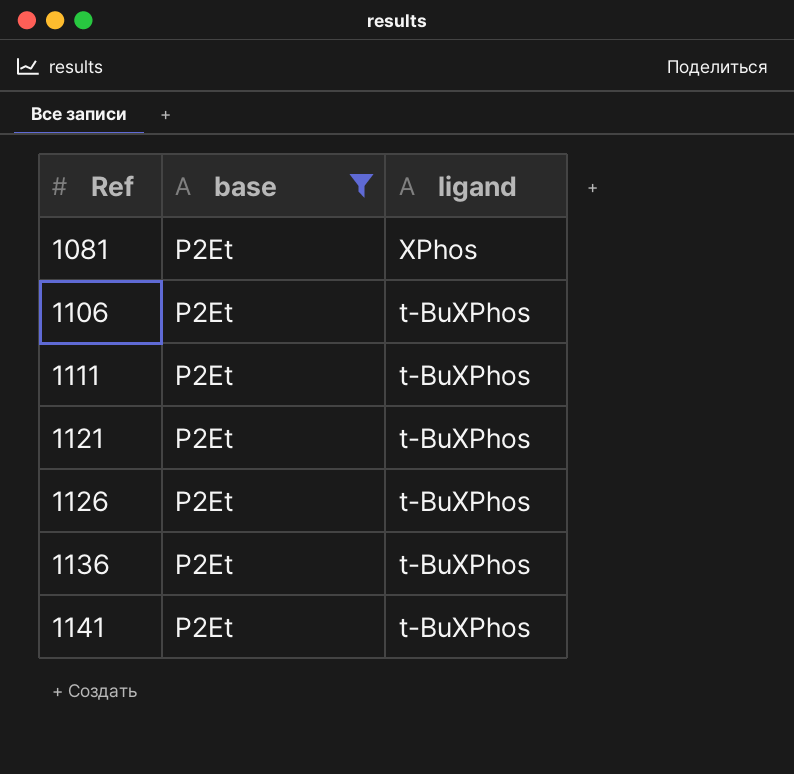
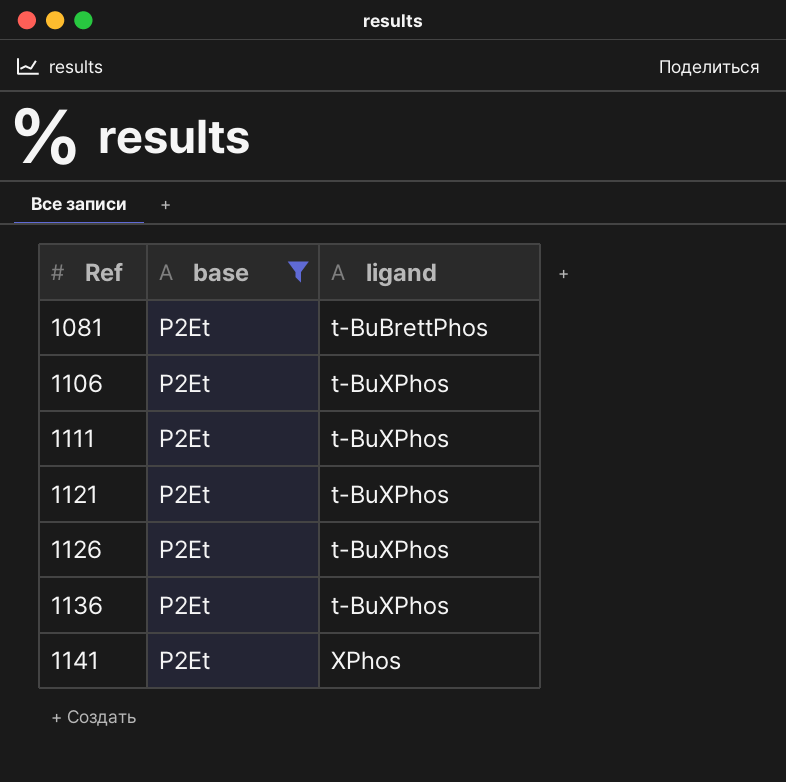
1081 | ligand: XPhos -> t-BuBrettPhos
1141 | ligand: t-BuXPhos -> XPhos

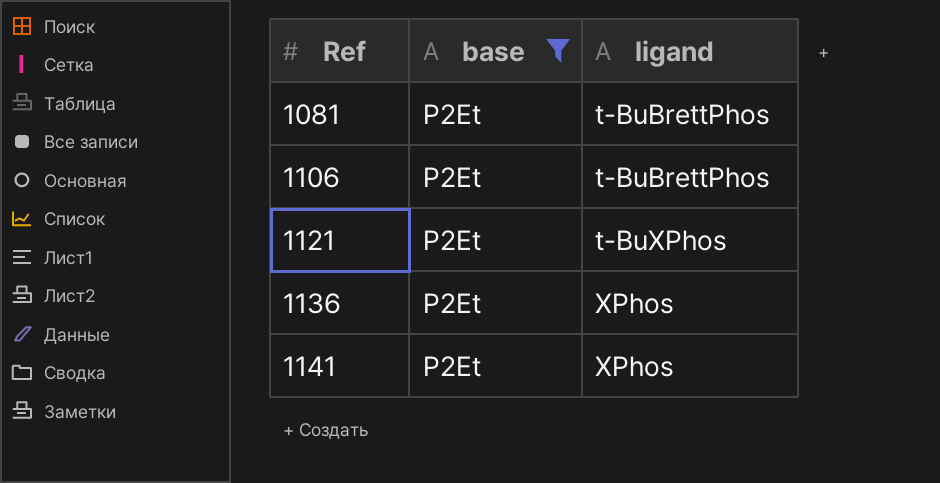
row 1111: P2Et | t-BuXPhos -> none
row 1126: P2Et | t-BuXPhos -> none
1106 | ligand: t-BuXPhos -> t-BuBrettPhos
1136 | ligand: t-BuXPhos -> XPhos

